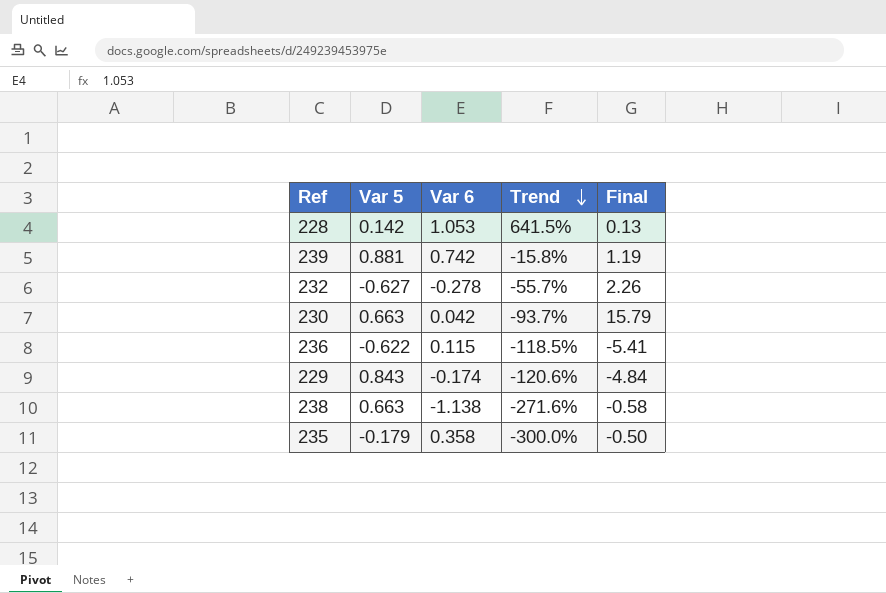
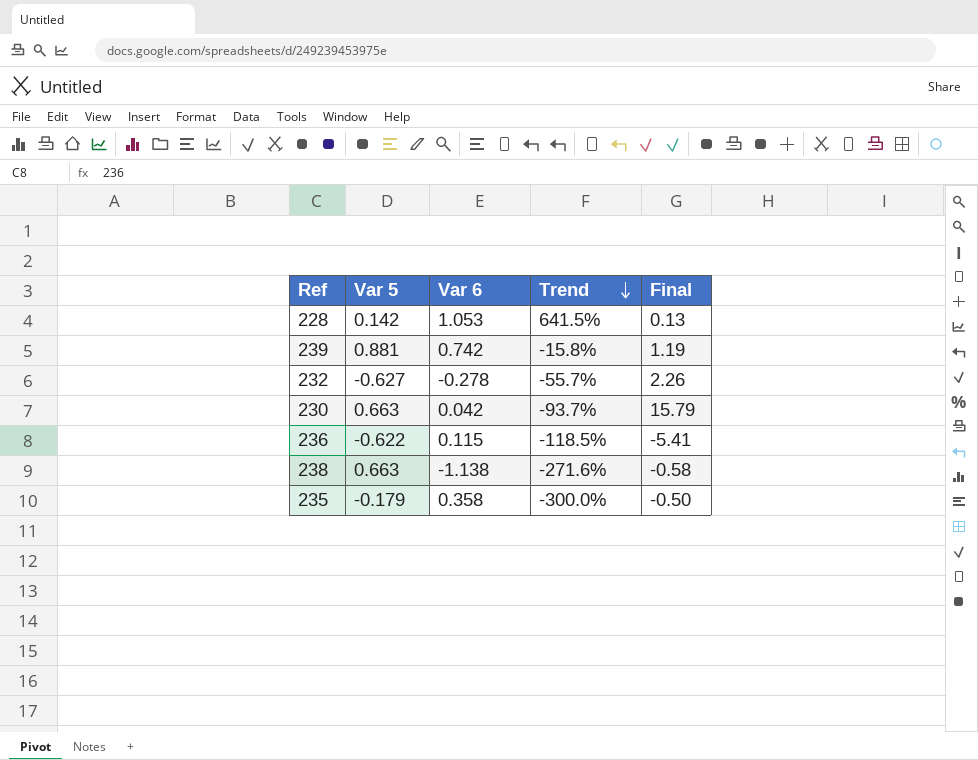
row 229: 0.843 | -0.174 | -120.6% | -4.84 -> none

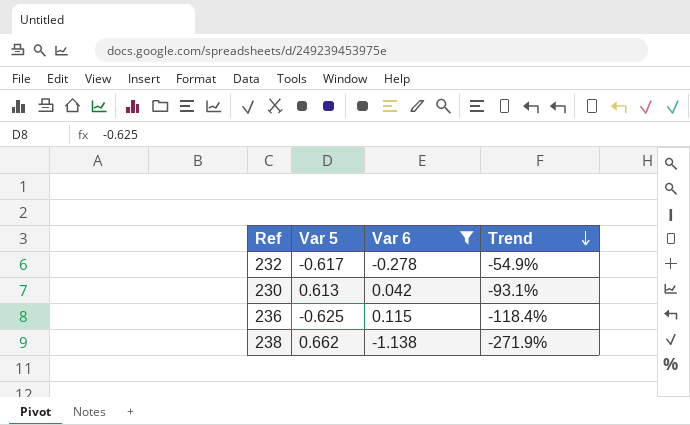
filter: none -> Var 6 <= 0.115
column Final | formula: [Var 5] / [Var 6] -> none
232 | Var 5: -0.627 -> -0.617
232 | Trend: -55.7% -> -54.9%
230 | Var 5: 0.663 -> 0.613
230 | Trend: -93.7% -> -93.1%
236 | Var 5: -0.622 -> -0.625
236 | Trend: -118.5% -> -118.4%
238 | Var 5: 0.663 -> 0.662
238 | Trend: -271.6% -> -271.9%

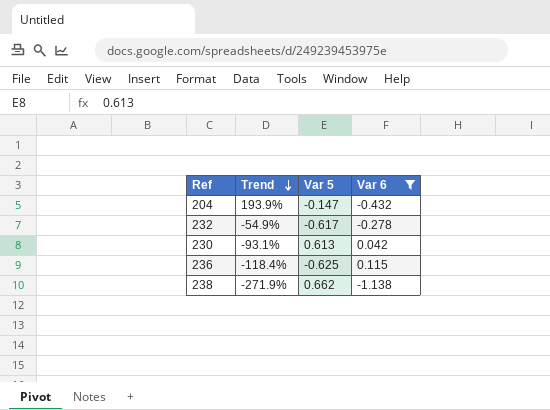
column Trend | position: 4 -> 2
row 204: none -> 193.9% | -0.147 | -0.432

